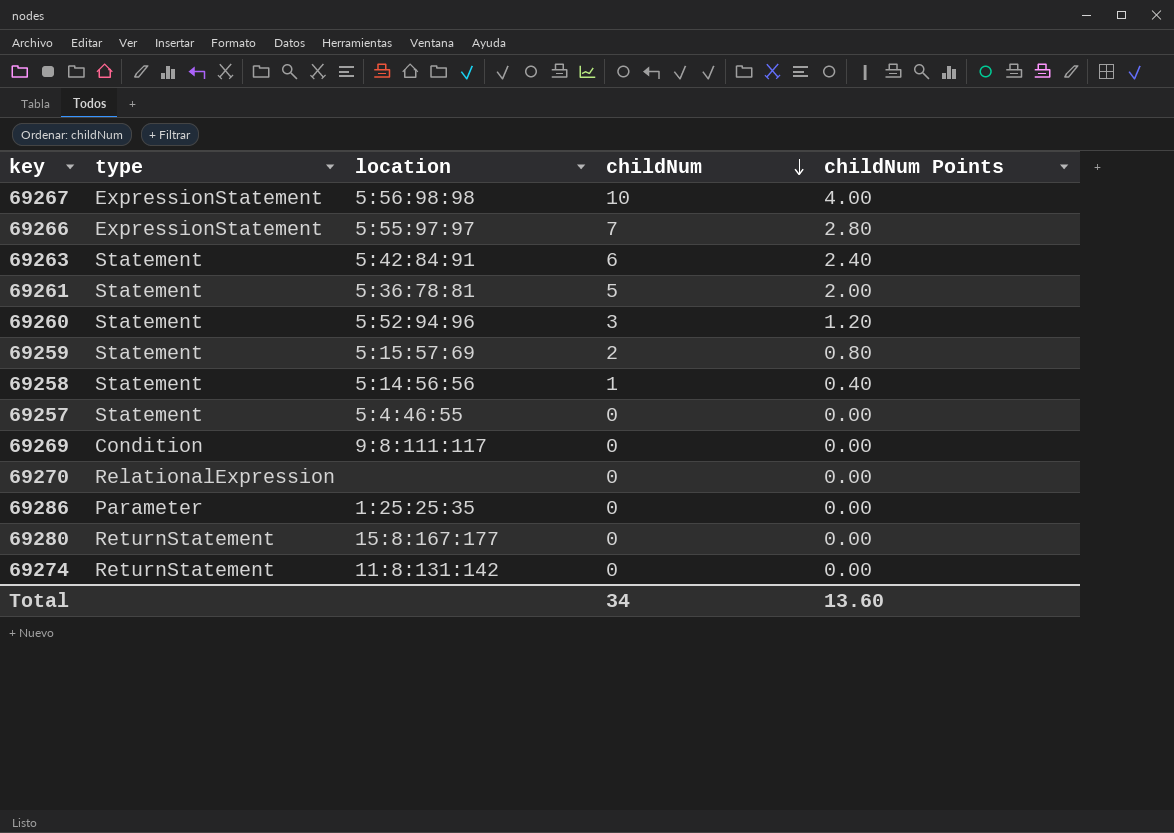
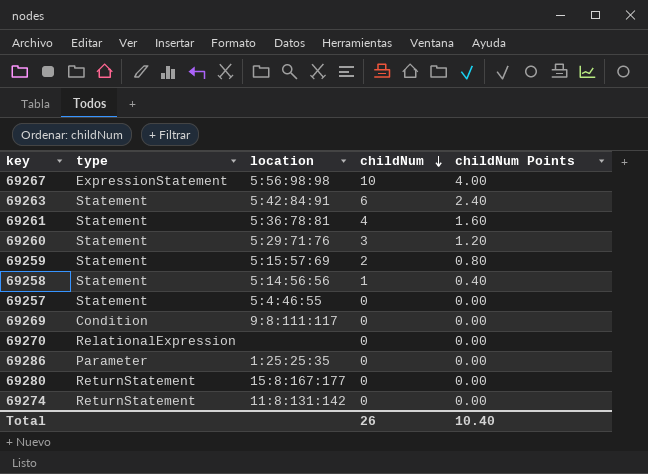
row 69266: ExpressionStatement | 5:55:97:97 | 7 | 2.80 -> none
69261 | childNum: 5 -> 4
69261 | childNum Points: 2.00 -> 1.60
69260 | location: 5:52:94:96 -> 5:29:71:76
Total | childNum: 34 -> 26
Total | childNum Points: 13.60 -> 10.40

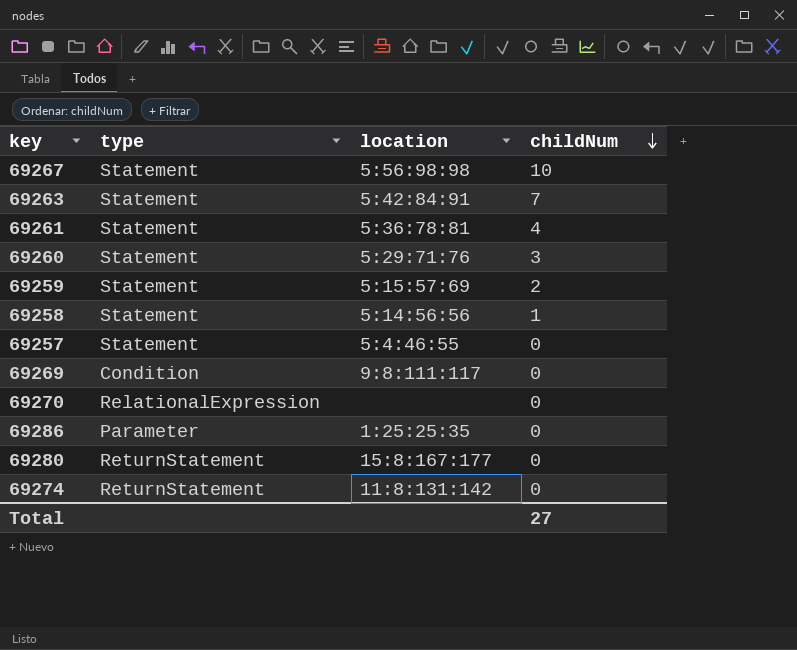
column childNum Points | formula: [childNum] * 0.4 -> none
69267 | type: ExpressionStatement -> Statement
69263 | childNum: 6 -> 7
Total | childNum: 26 -> 27

